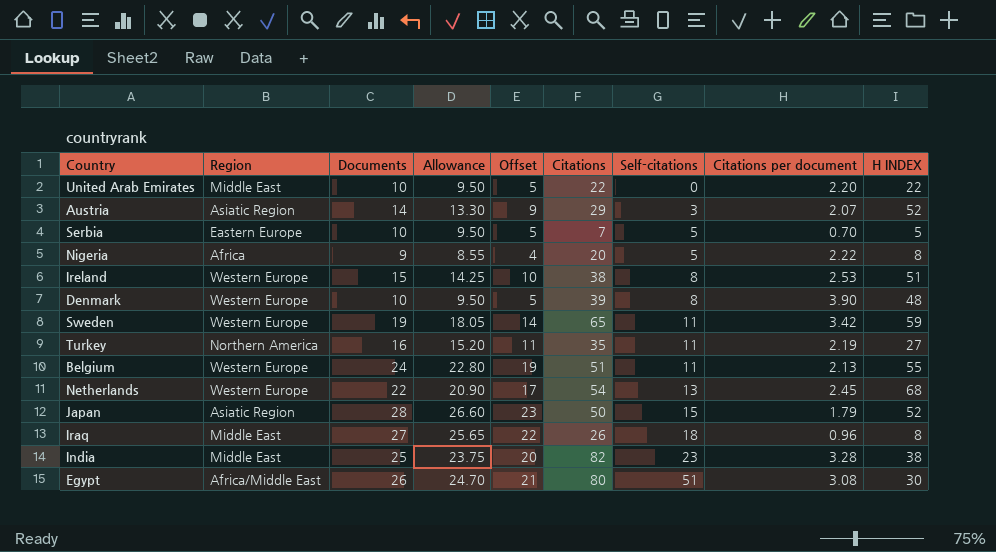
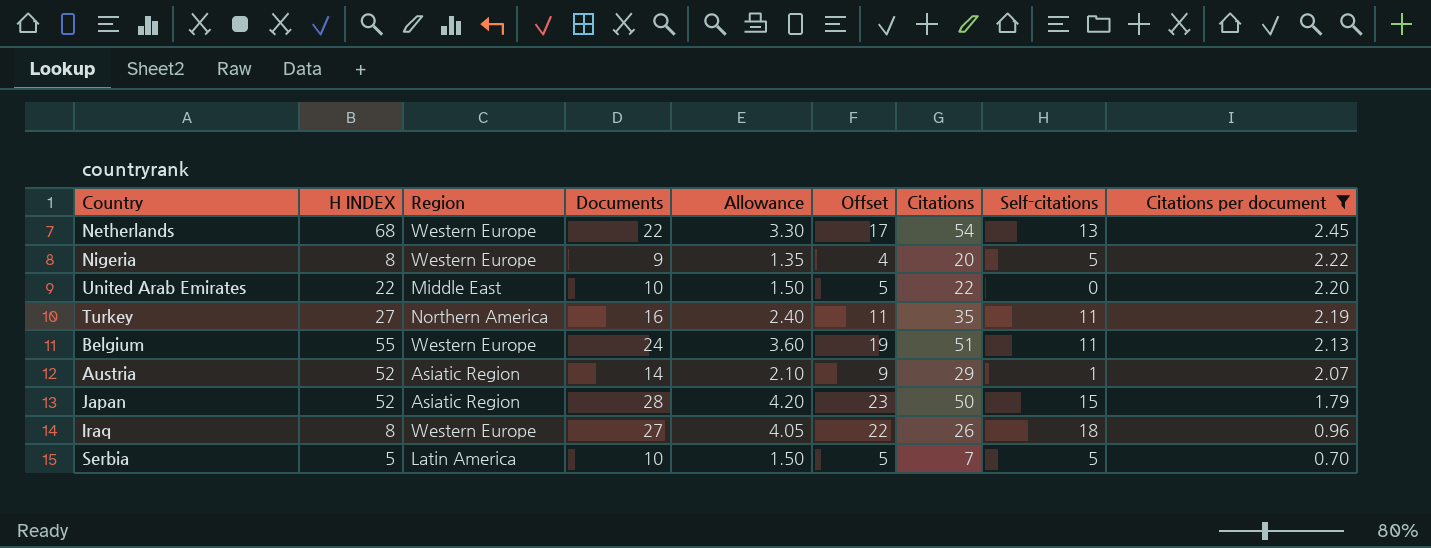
filter: none -> Citations per document <= 2.45
row order: Self-citations ascending -> Citations per document descending
column H INDEX | position: 9 -> 2
column Allowance | formula: [Documents] * 0.95 -> [Documents] * 0.15
Nigeria | Region: Africa -> Western Europe
Austria | Self-citations: 3 -> 1
Iraq | Region: Middle East -> Western Europe
Serbia | Region: Eastern Europe -> Latin America

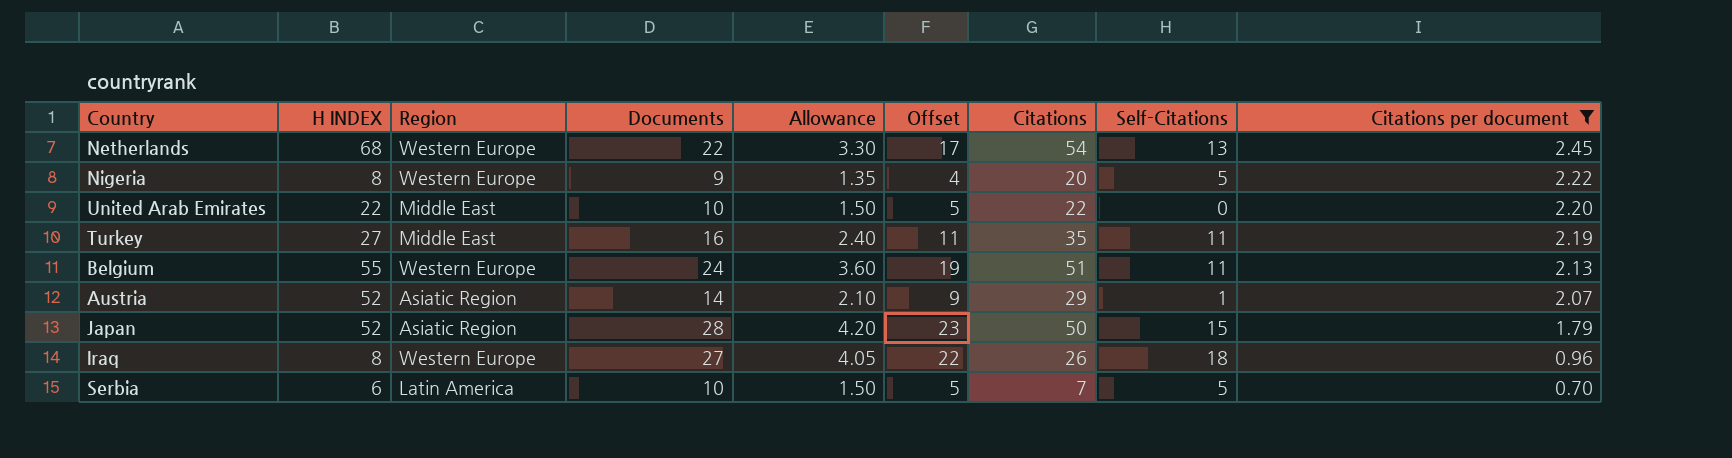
column name: Self-citations -> Self-Citations
Turkey | Region: Northern America -> Middle East
Serbia | H INDEX: 5 -> 6

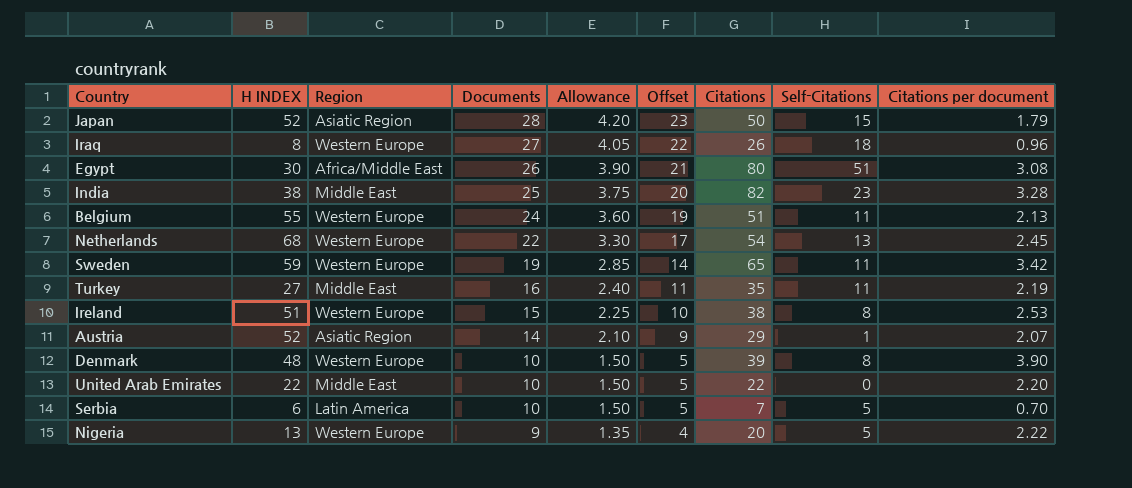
filter: Citations per document <= 2.45 -> none
row order: Citations per document descending -> Documents descending
Nigeria | H INDEX: 8 -> 13

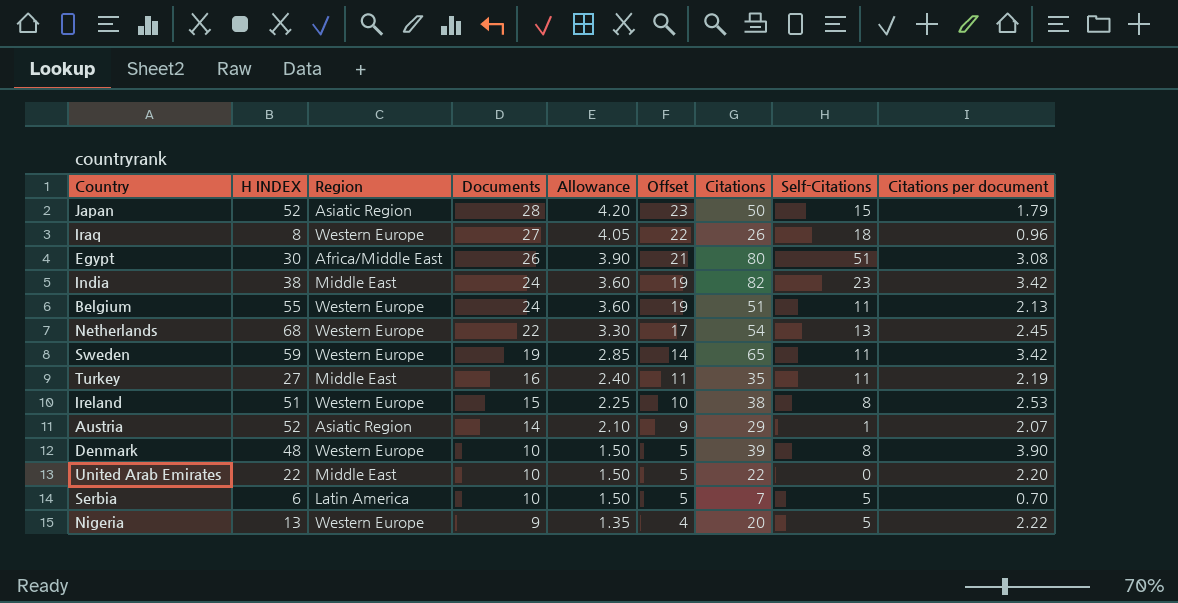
India | Documents: 25 -> 24
India | Allowance: 3.75 -> 3.60
India | Offset: 20 -> 19
India | Citations per document: 3.28 -> 3.42

